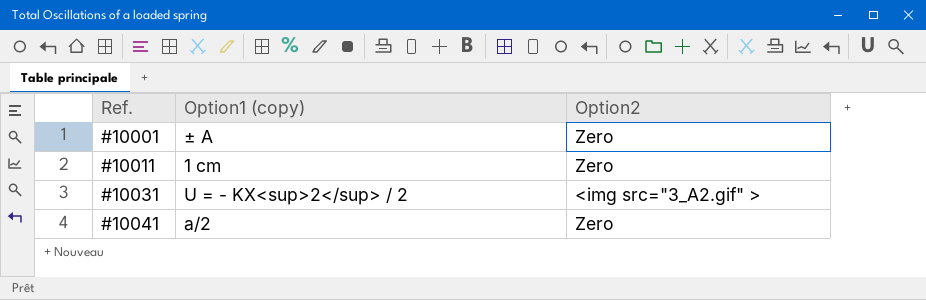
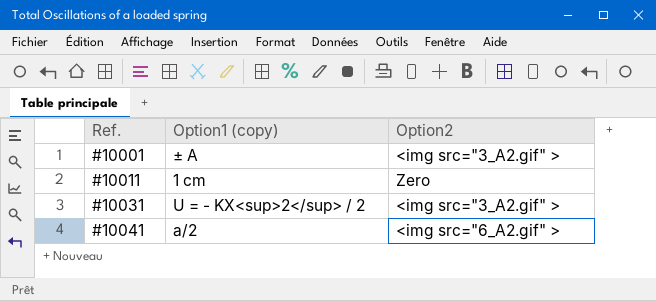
#10001 | Option2: Zero -> <img src="3_A2.gif" >
#10041 | Option2: Zero -> <img src="6_A2.gif" >

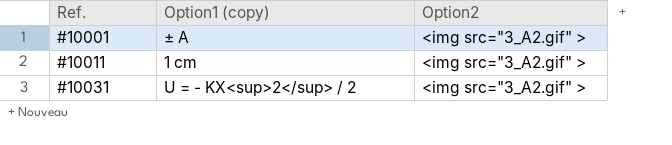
row #10041: a/2 | <img src="6_A2.gif" > -> none
#10011 | Option2: Zero -> <img src="3_A2.gif" >

